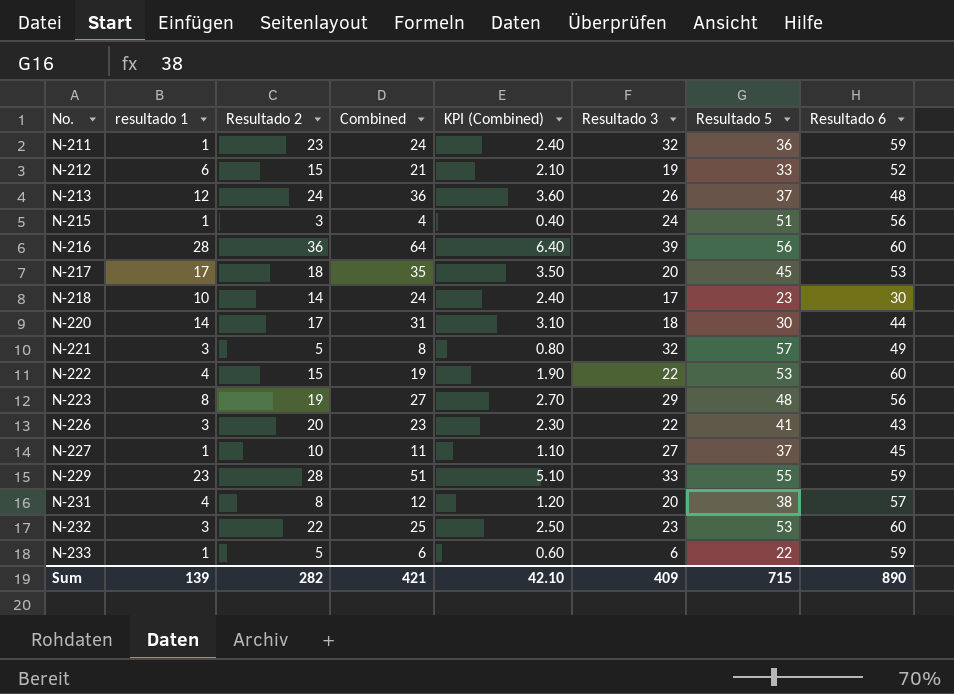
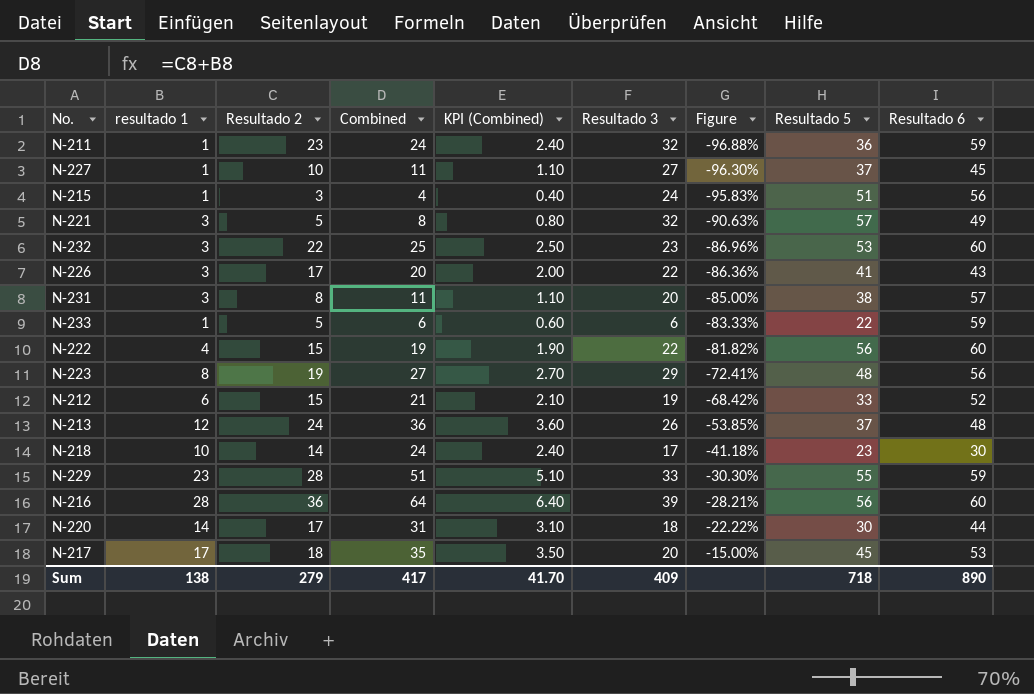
row order: No. ascending -> Figure ascending
column Figure | formula: none -> ([resultado 1] - [Resultado 3]) / [Resultado 3]
N-226 | Resultado 2: 20 -> 17
N-226 | Combined: 23 -> 20
N-226 | KPI (Combined): 2.30 -> 2.00
N-231 | resultado 1: 4 -> 3
N-231 | Combined: 12 -> 11
N-231 | KPI (Combined): 1.20 -> 1.10
N-222 | Resultado 5: 53 -> 56
Sum | resultado 1: 139 -> 138
Sum | Resultado 2: 282 -> 279
Sum | Combined: 421 -> 417
Sum | KPI (Combined): 42.10 -> 41.70
Sum | Resultado 5: 715 -> 718

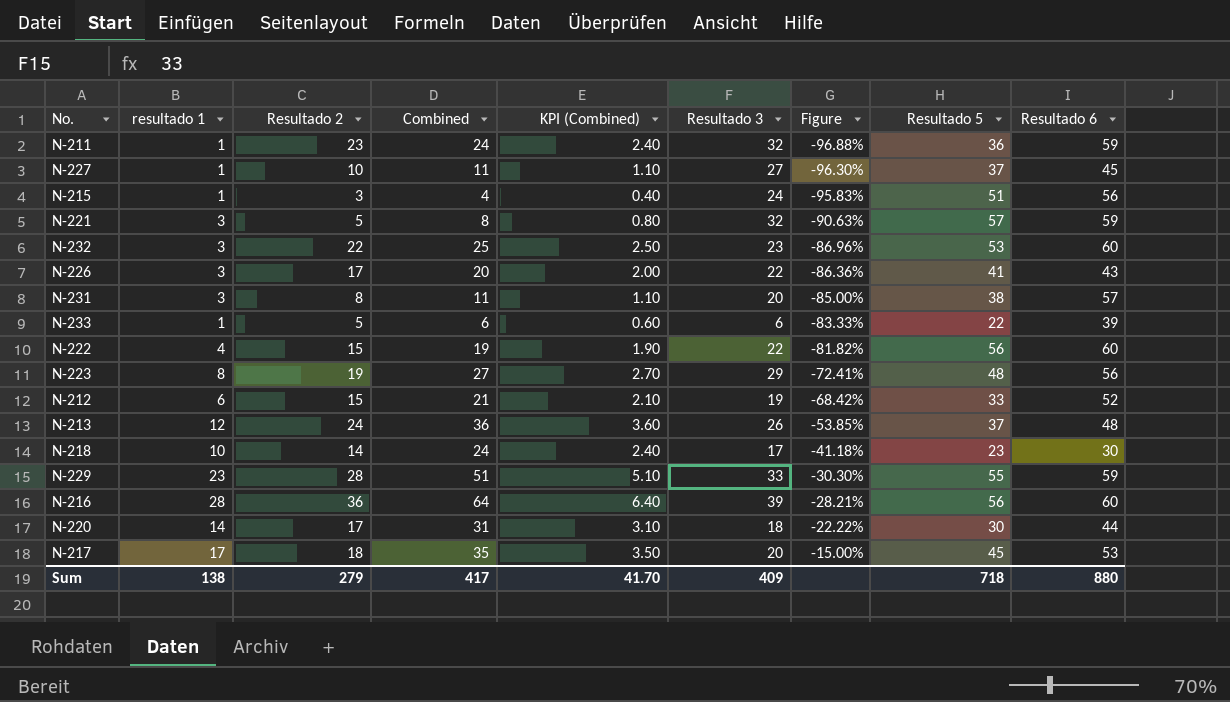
N-221 | Resultado 6: 49 -> 59
N-233 | Resultado 6: 59 -> 39
Sum | Resultado 6: 890 -> 880

